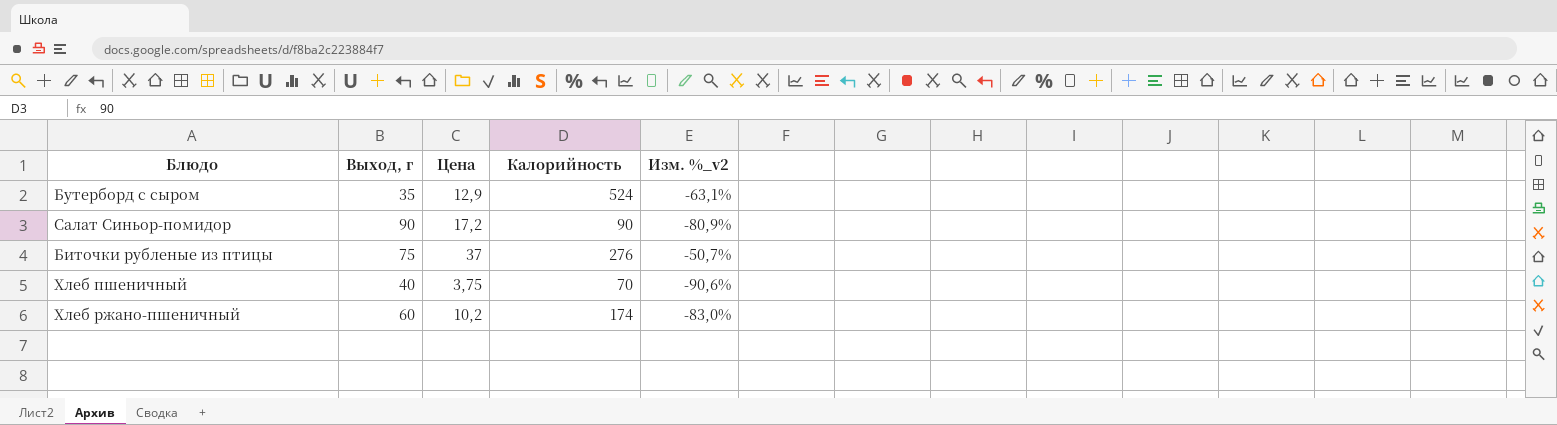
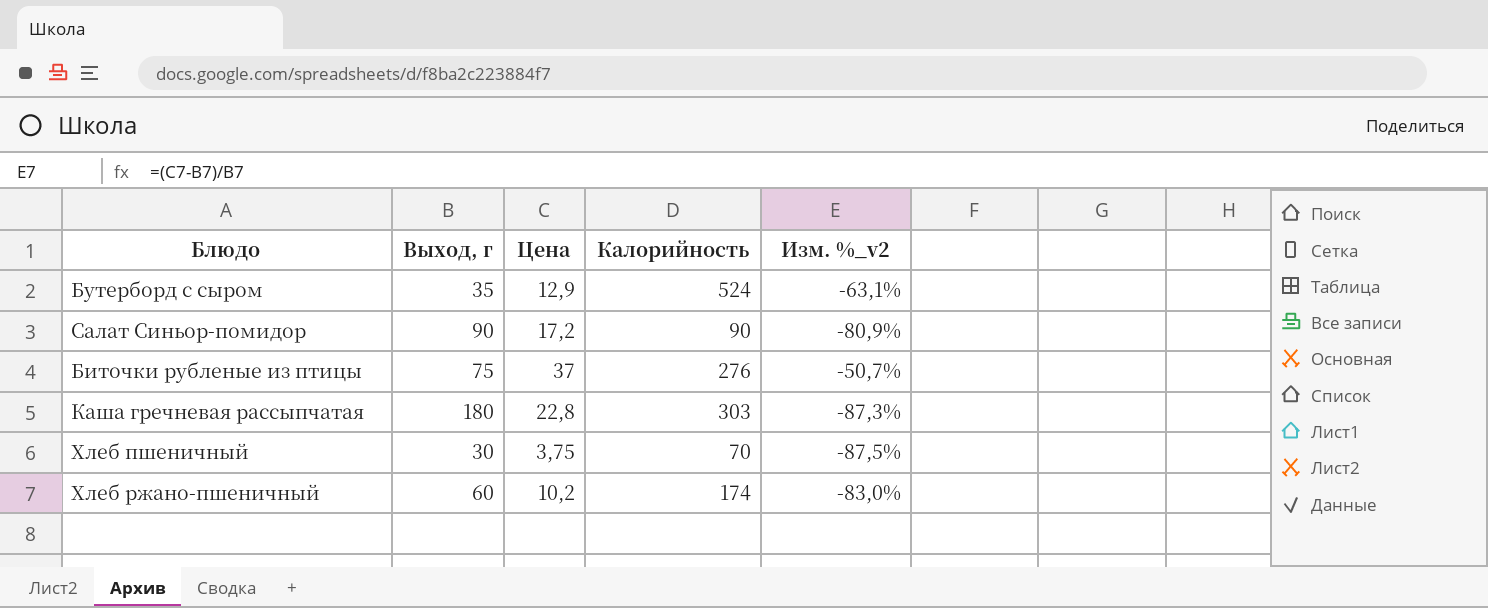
row Каша гречневая рассыпчатая: none -> 180 | 22,8 | 303 | -87,3%
Хлеб пшеничный | Выход, г: 40 -> 30
Хлеб пшеничный | Изм. %_v2: -90,6% -> -87,5%

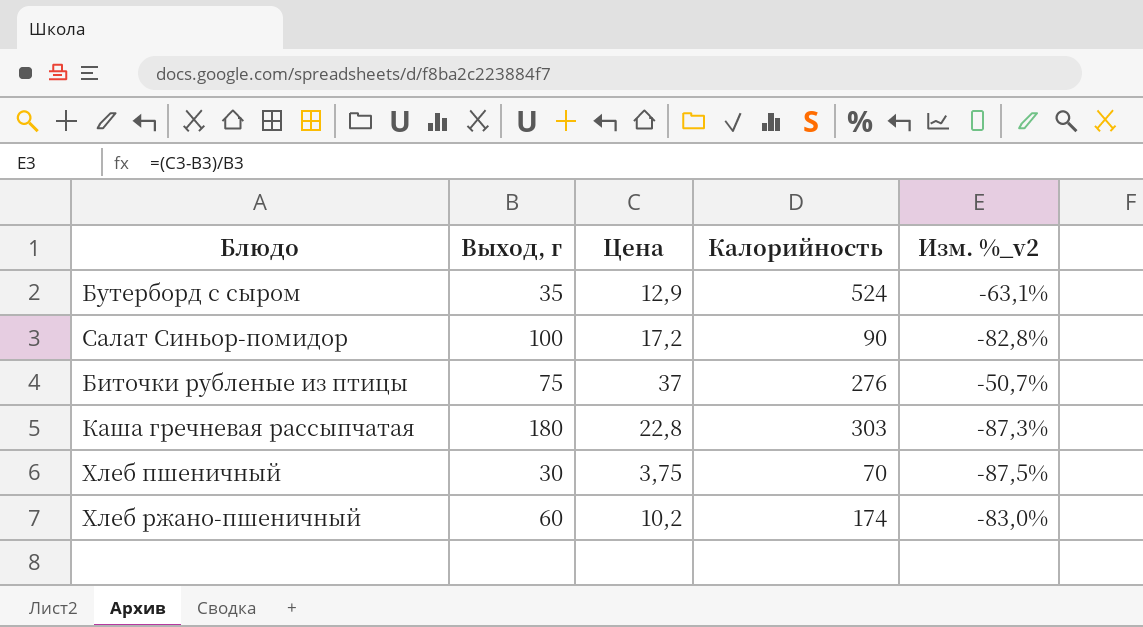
Салат Синьор-помидор | Выход, г: 90 -> 100
Салат Синьор-помидор | Изм. %_v2: -80,9% -> -82,8%

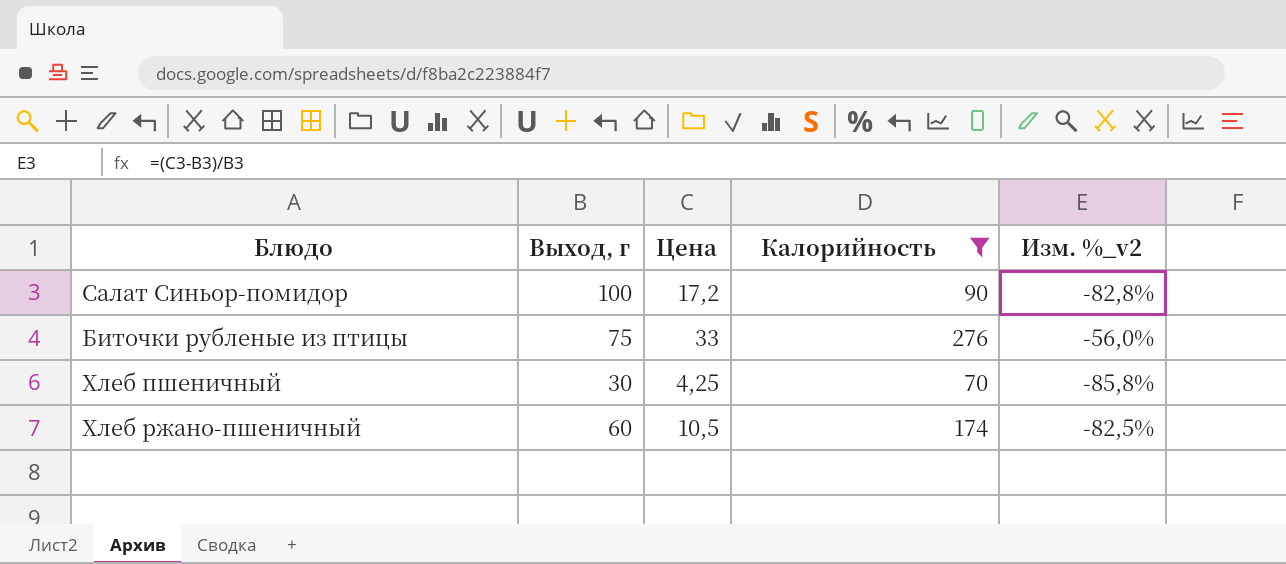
filter: none -> Калорийность <= 276
Биточки рубленые из птицы | Цена: 37 -> 33
Биточки рубленые из птицы | Изм. %_v2: -50,7% -> -56,0%
Хлеб пшеничный | Цена: 3,75 -> 4,25
Хлеб пшеничный | Изм. %_v2: -87,5% -> -85,8%
Хлеб ржано-пшеничный | Цена: 10,2 -> 10,5
Хлеб ржано-пшеничный | Изм. %_v2: -83,0% -> -82,5%

